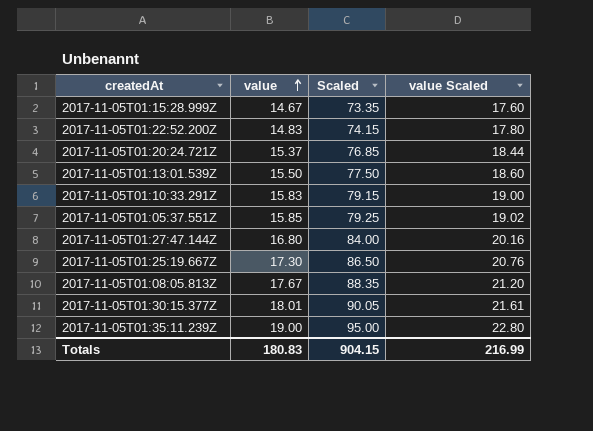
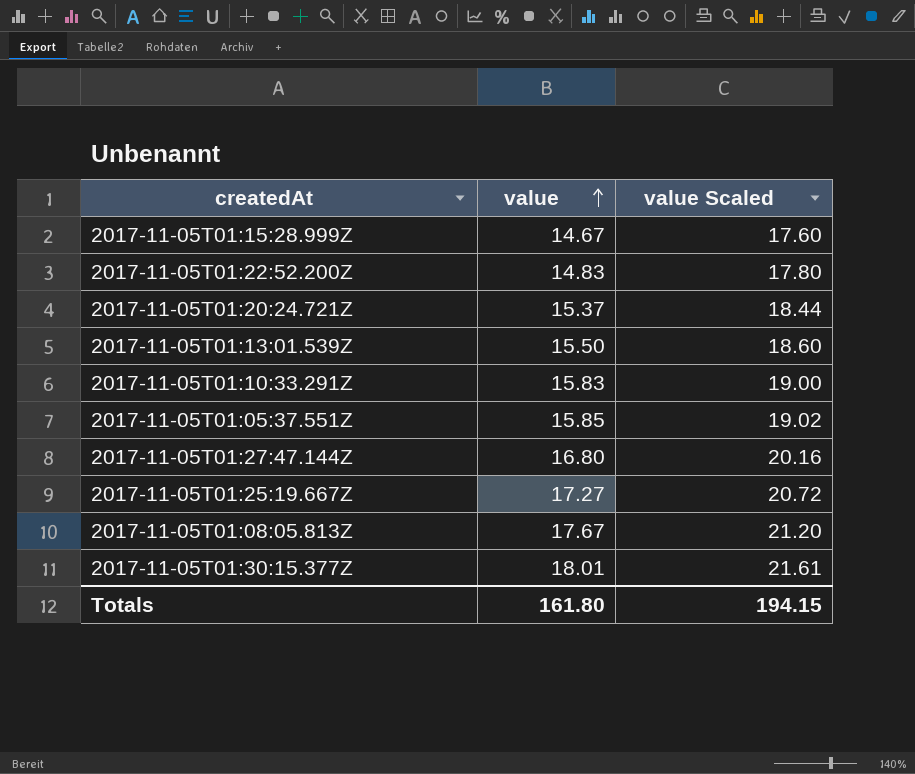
column Scaled | formula: [value] * 5 -> none
row 2017-11-05T01:35:11.239Z: 19.00 | 95.00 | 22.80 -> none
2017-11-05T01:25:19.667Z | value: 17.30 -> 17.27
2017-11-05T01:25:19.667Z | value Scaled: 20.76 -> 20.72
Totals | value: 180.83 -> 161.80
Totals | value Scaled: 216.99 -> 194.15

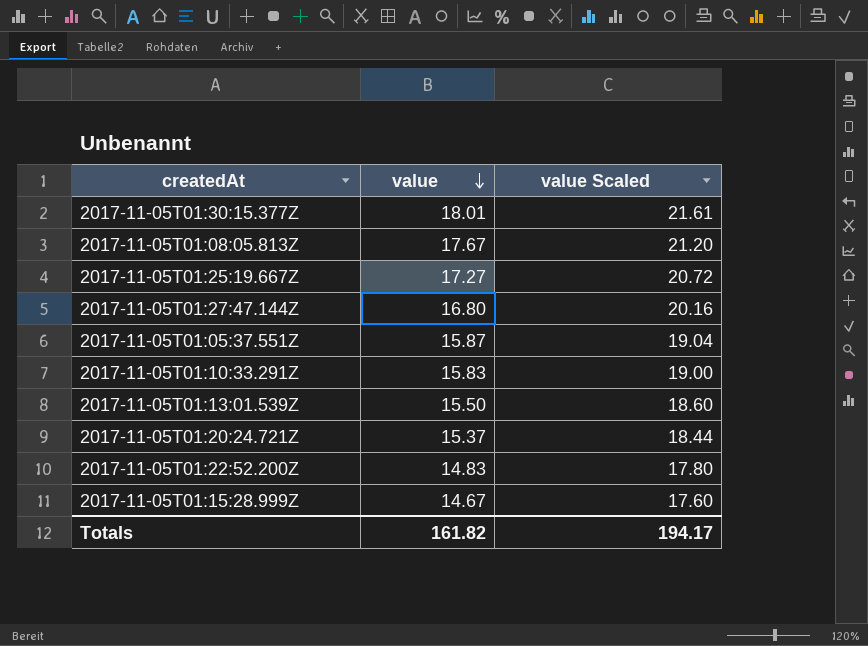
row order: value ascending -> value descending
2017-11-05T01:05:37.551Z | value: 15.85 -> 15.87
2017-11-05T01:05:37.551Z | value Scaled: 19.02 -> 19.04
Totals | value: 161.80 -> 161.82
Totals | value Scaled: 194.15 -> 194.17

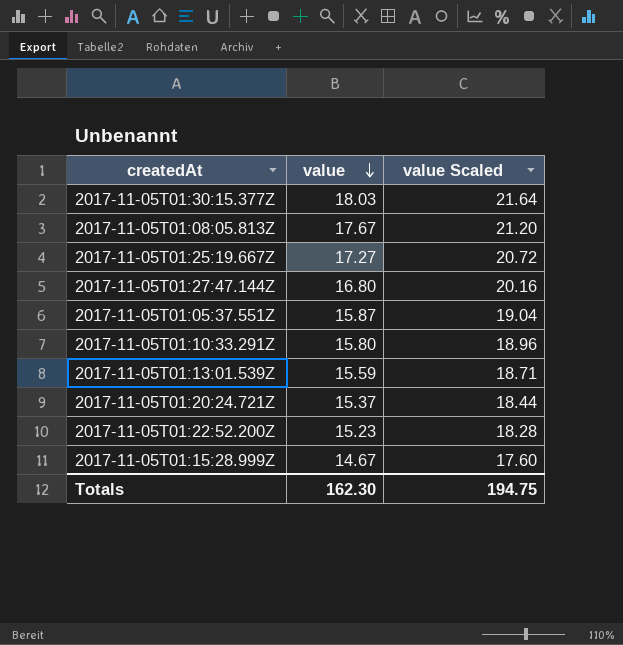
2017-11-05T01:30:15.377Z | value: 18.01 -> 18.03
2017-11-05T01:30:15.377Z | value Scaled: 21.61 -> 21.64
2017-11-05T01:10:33.291Z | value: 15.83 -> 15.80
2017-11-05T01:10:33.291Z | value Scaled: 19.00 -> 18.96
2017-11-05T01:13:01.539Z | value: 15.50 -> 15.59
2017-11-05T01:13:01.539Z | value Scaled: 18.60 -> 18.71
2017-11-05T01:22:52.200Z | value: 14.83 -> 15.23
2017-11-05T01:22:52.200Z | value Scaled: 17.80 -> 18.28
Totals | value: 161.82 -> 162.30
Totals | value Scaled: 194.17 -> 194.75

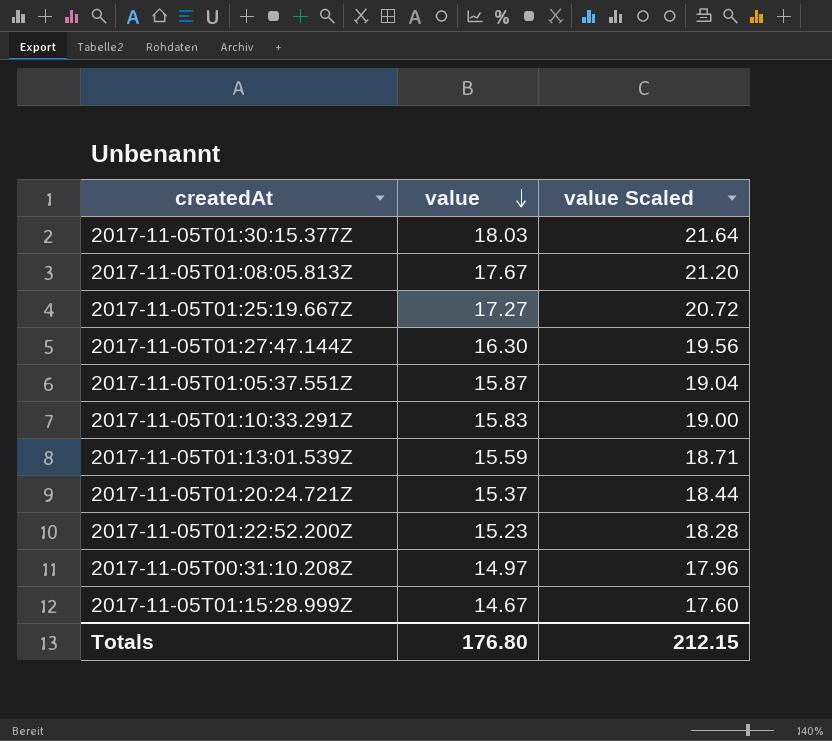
2017-11-05T01:27:47.144Z | value: 16.80 -> 16.30
2017-11-05T01:27:47.144Z | value Scaled: 20.16 -> 19.56
2017-11-05T01:10:33.291Z | value: 15.80 -> 15.83
2017-11-05T01:10:33.291Z | value Scaled: 18.96 -> 19.00
row 2017-11-05T00:31:10.208Z: none -> 14.97 | 17.96
Totals | value: 162.30 -> 176.80
Totals | value Scaled: 194.75 -> 212.15

